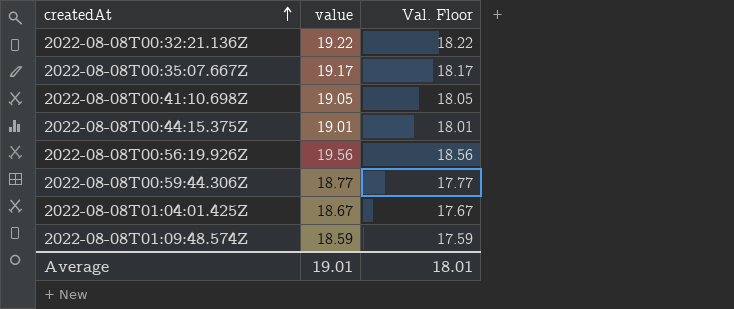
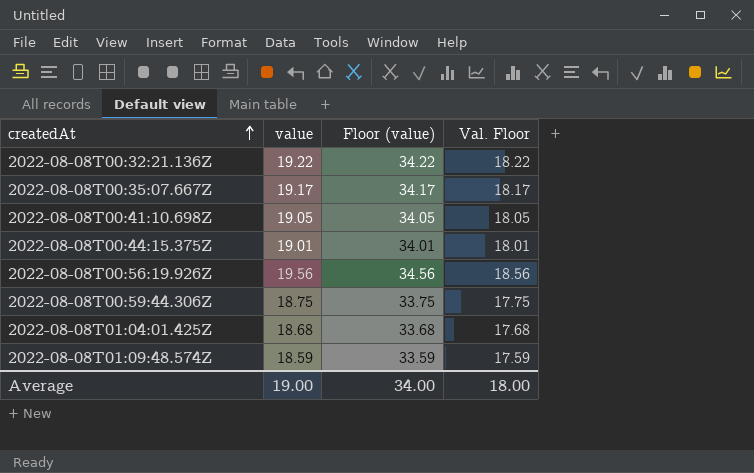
column Floor (value) | formula: none -> [value] + 15
2022-08-08T00:59:44.306Z | value: 18.77 -> 18.75
2022-08-08T00:59:44.306Z | Val. Floor: 17.77 -> 17.75
2022-08-08T01:04:01.425Z | value: 18.67 -> 18.68
2022-08-08T01:04:01.425Z | Val. Floor: 17.67 -> 17.68
Average | value: 19.01 -> 19.00
Average | Val. Floor: 18.01 -> 18.00

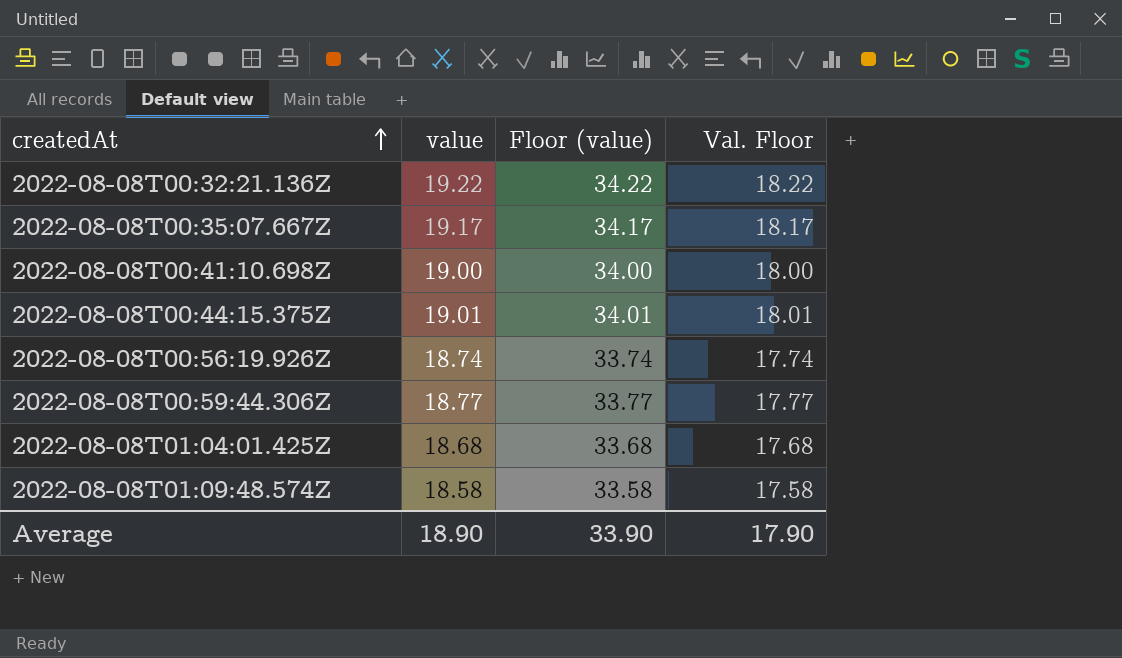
2022-08-08T00:41:10.698Z | value: 19.05 -> 19.00
2022-08-08T00:41:10.698Z | Floor (value): 34.05 -> 34.00
2022-08-08T00:41:10.698Z | Val. Floor: 18.05 -> 18.00
2022-08-08T00:56:19.926Z | value: 19.56 -> 18.74
2022-08-08T00:56:19.926Z | Floor (value): 34.56 -> 33.74
2022-08-08T00:56:19.926Z | Val. Floor: 18.56 -> 17.74
2022-08-08T00:59:44.306Z | value: 18.75 -> 18.77
2022-08-08T00:59:44.306Z | Floor (value): 33.75 -> 33.77
2022-08-08T00:59:44.306Z | Val. Floor: 17.75 -> 17.77
2022-08-08T01:09:48.574Z | value: 18.59 -> 18.58
2022-08-08T01:09:48.574Z | Floor (value): 33.59 -> 33.58
2022-08-08T01:09:48.574Z | Val. Floor: 17.59 -> 17.58
Average | value: 19.00 -> 18.90
Average | Floor (value): 34.00 -> 33.90
Average | Val. Floor: 18.00 -> 17.90

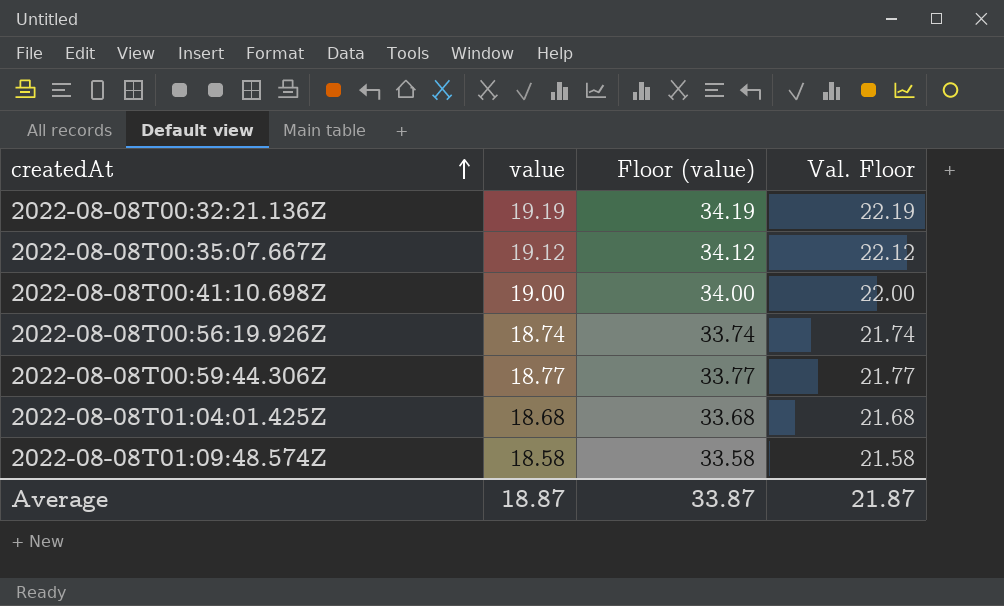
column Val. Floor | formula: [value] - 1 -> [value] + 3
row 2022-08-08T00:44:15.375Z: 19.01 | 34.01 | 18.01 -> none
2022-08-08T00:32:21.136Z | value: 19.22 -> 19.19
2022-08-08T00:32:21.136Z | Floor (value): 34.22 -> 34.19
2022-08-08T00:35:07.667Z | value: 19.17 -> 19.12
2022-08-08T00:35:07.667Z | Floor (value): 34.17 -> 34.12
Average | value: 18.90 -> 18.87
Average | Floor (value): 33.90 -> 33.87
Average | Val. Floor: 17.90 -> 21.87

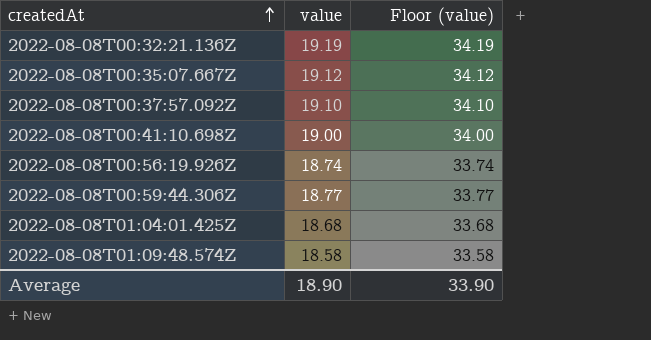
column Val. Floor | formula: [value] + 3 -> none
row 2022-08-08T00:37:57.092Z: none -> 19.10 | 34.10
Average | value: 18.87 -> 18.90
Average | Floor (value): 33.87 -> 33.90

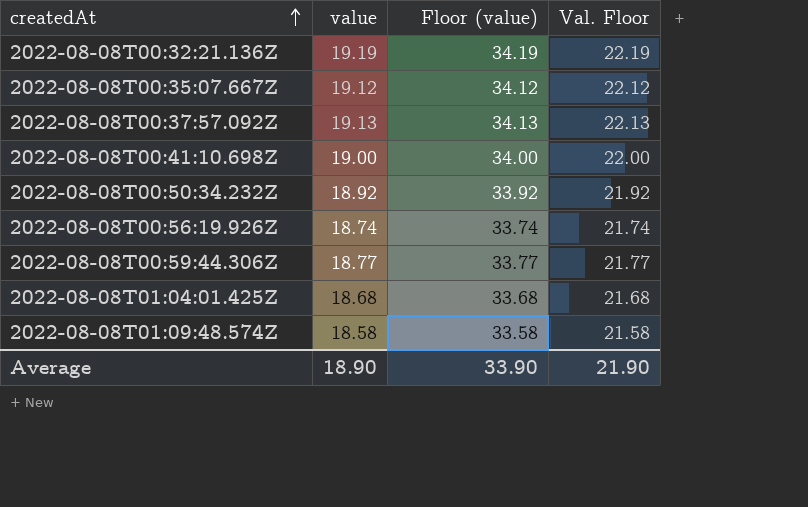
column Val. Floor | formula: none -> [value] + 3
2022-08-08T00:37:57.092Z | value: 19.10 -> 19.13
2022-08-08T00:37:57.092Z | Floor (value): 34.10 -> 34.13
row 2022-08-08T00:50:34.232Z: none -> 18.92 | 33.92 | 21.92

